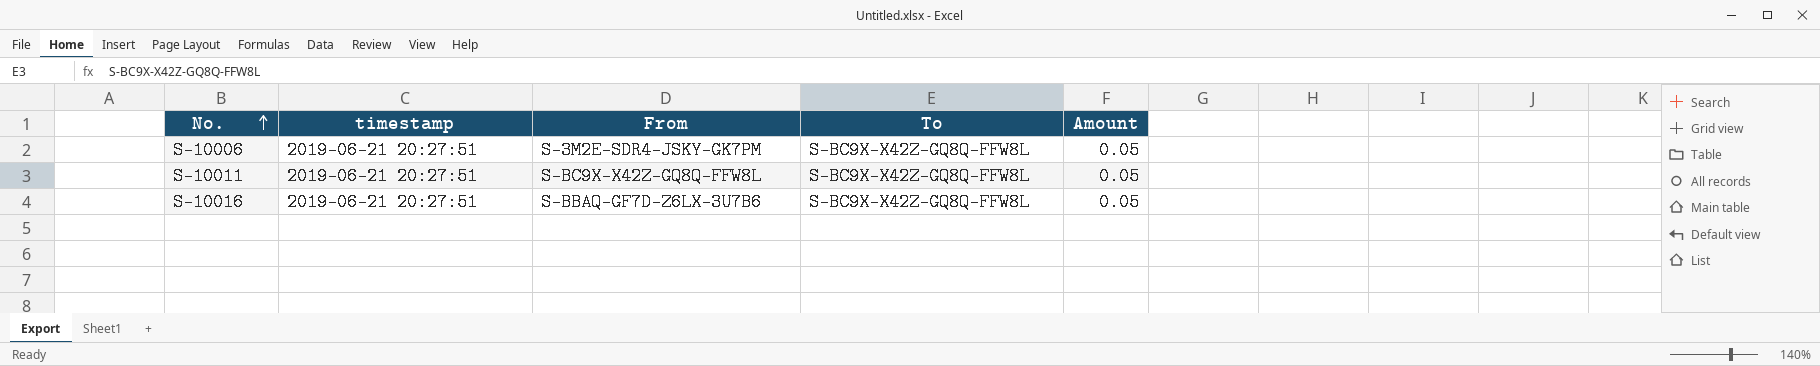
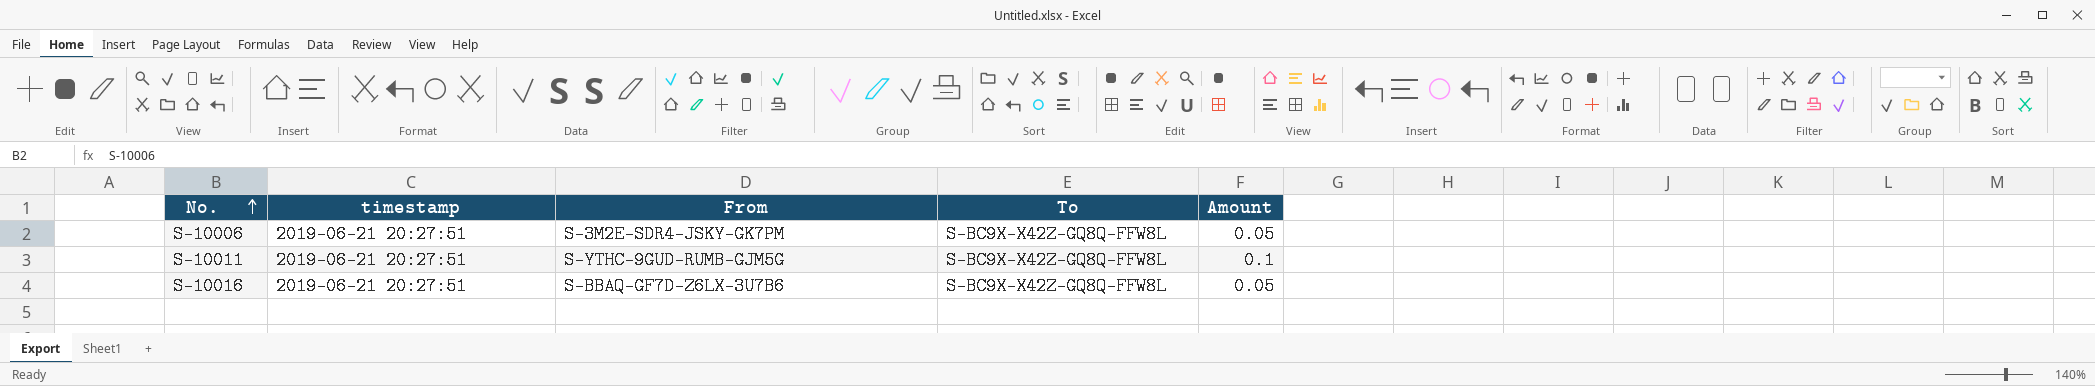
S-10011 | From: S-BC9X-X42Z-GQ8Q-FFW8L -> S-YTHC-9GUD-RUMB-GJM5G
S-10011 | Amount: 0.05 -> 0.1

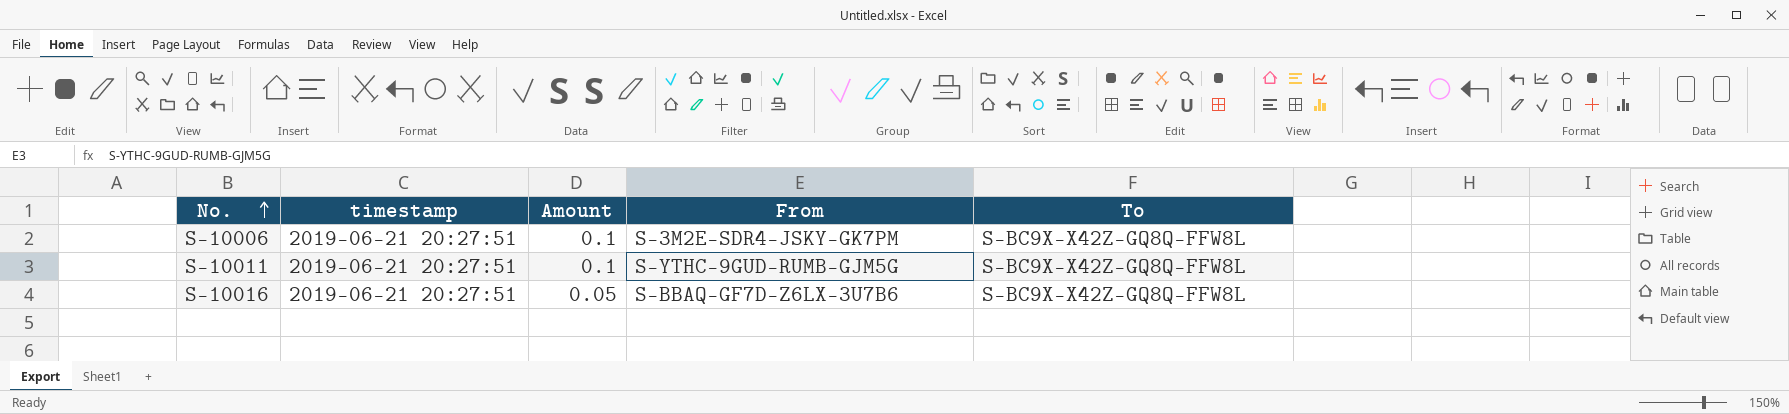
column Amount | position: 5 -> 3
S-10006 | Amount: 0.05 -> 0.1

